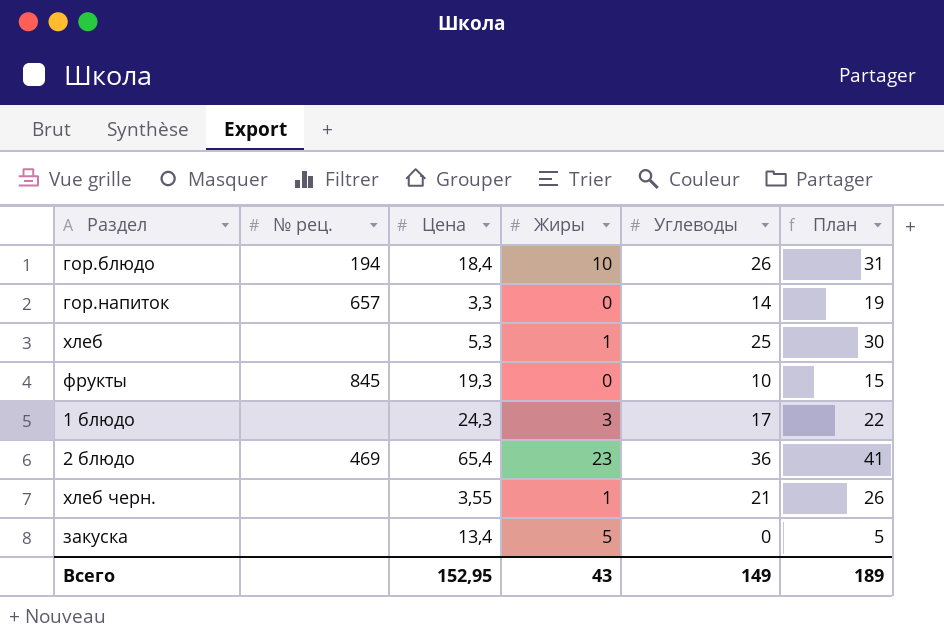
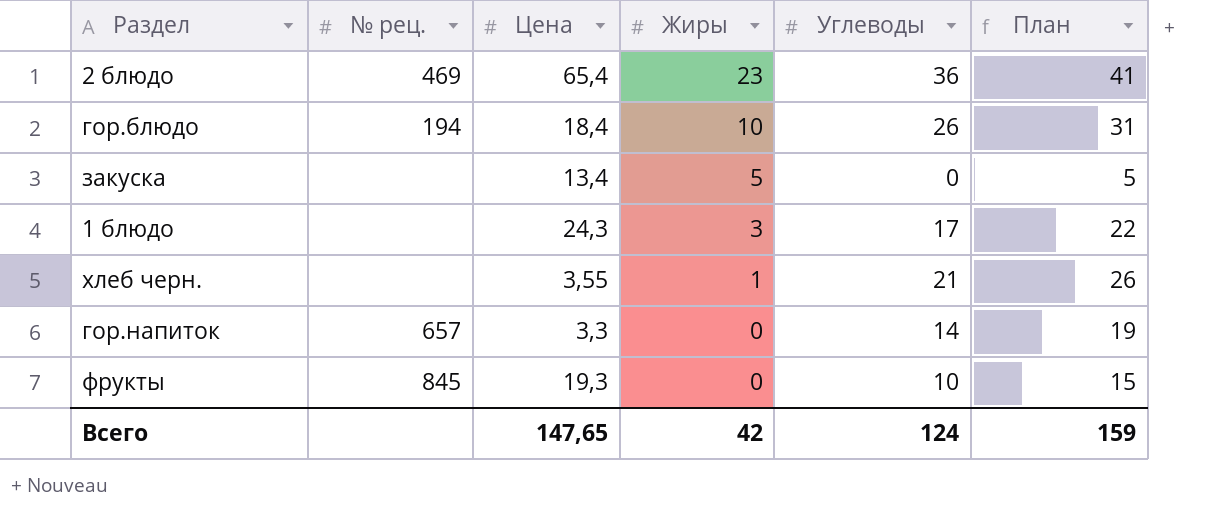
row order: none -> Жиры descending
row хлеб: none | 5,3 | 1 | 25 | 30 -> none
Всего | Цена: 152,95 -> 147,65
Всего | Жиры: 43 -> 42
Всего | Углеводы: 149 -> 124
Всего | План: 189 -> 159

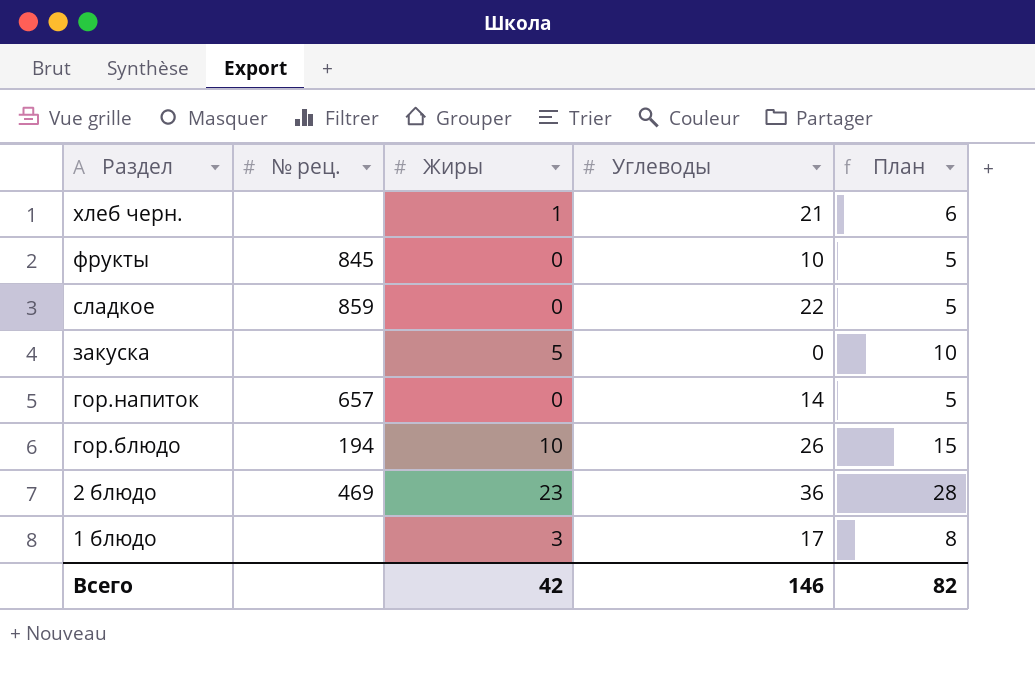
row order: Жиры descending -> Раздел descending
column Цена | position: 3 -> none
column План | formula: [Углеводы] + 5 -> [Жиры] + 5
row сладкое: none -> 859 | 0 | 22 | 5
Всего | Углеводы: 124 -> 146
Всего | План: 159 -> 82

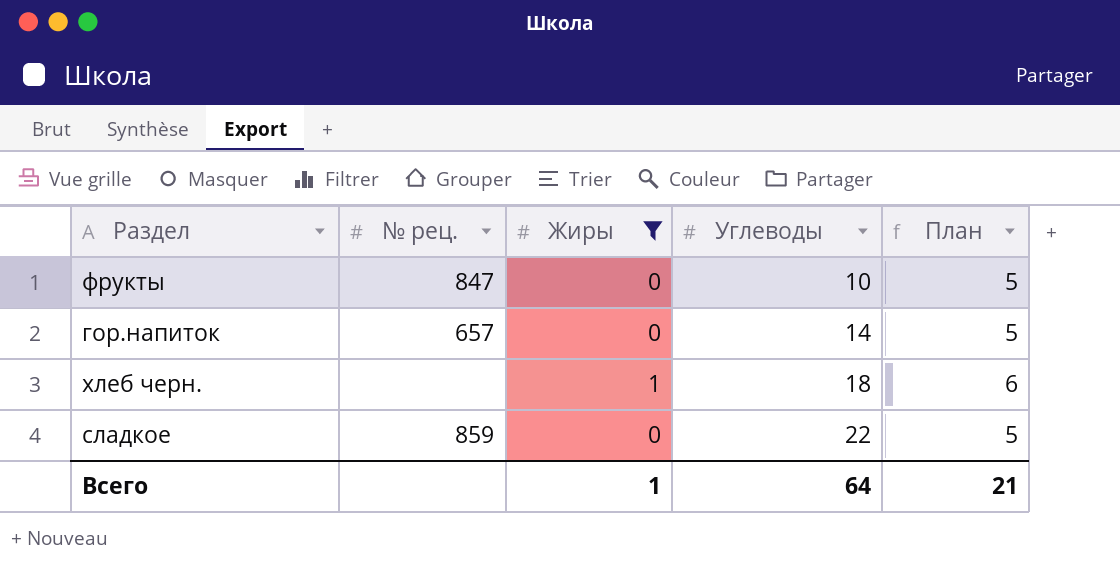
filter: none -> Жиры <= 1
row order: Раздел descending -> Углеводы ascending
фрукты | № рец.: 845 -> 847
хлеб черн. | Углеводы: 21 -> 18
Всего | Жиры: 42 -> 1
Всего | Углеводы: 146 -> 64
Всего | План: 82 -> 21

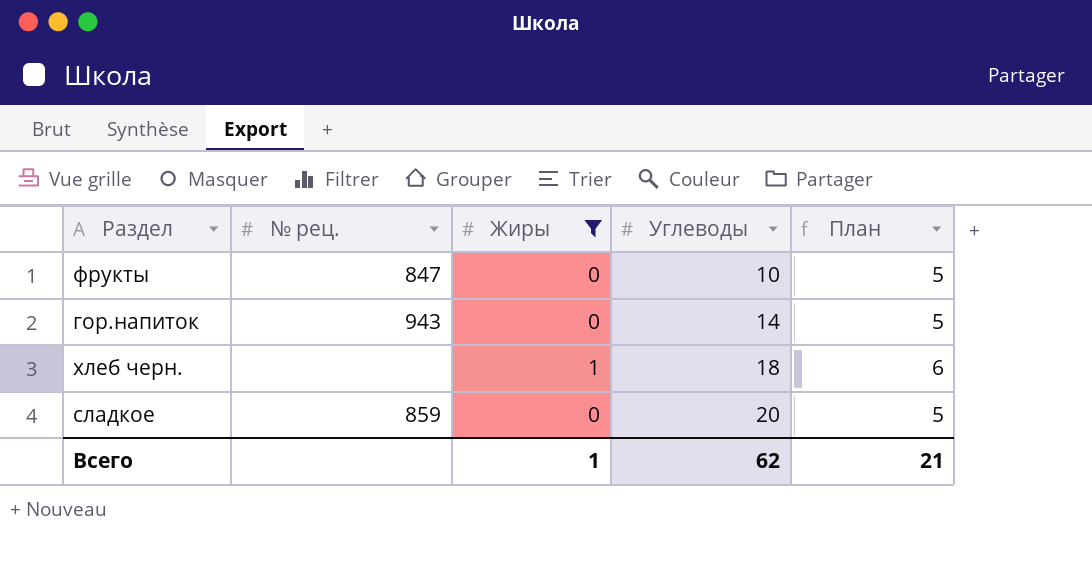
гор.напиток | № рец.: 657 -> 943
сладкое | Углеводы: 22 -> 20
Всего | Углеводы: 64 -> 62

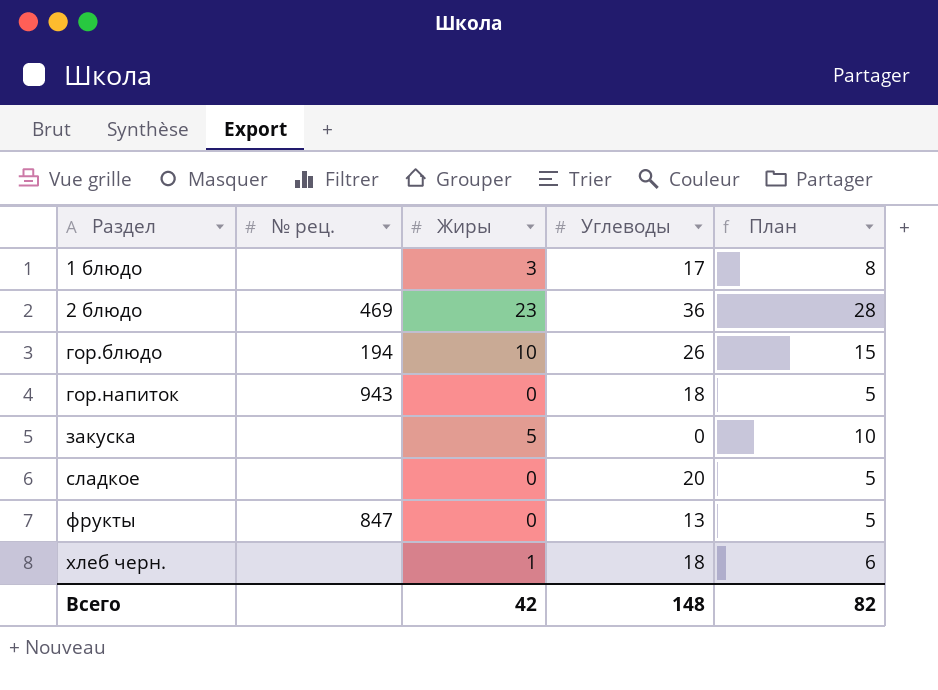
filter: Жиры <= 1 -> none
row order: Углеводы ascending -> Раздел ascending
гор.напиток | Углеводы: 14 -> 18
сладкое | № рец.: 859 -> none
фрукты | Углеводы: 10 -> 13
Всего | Жиры: 1 -> 42
Всего | Углеводы: 62 -> 148
Всего | План: 21 -> 82

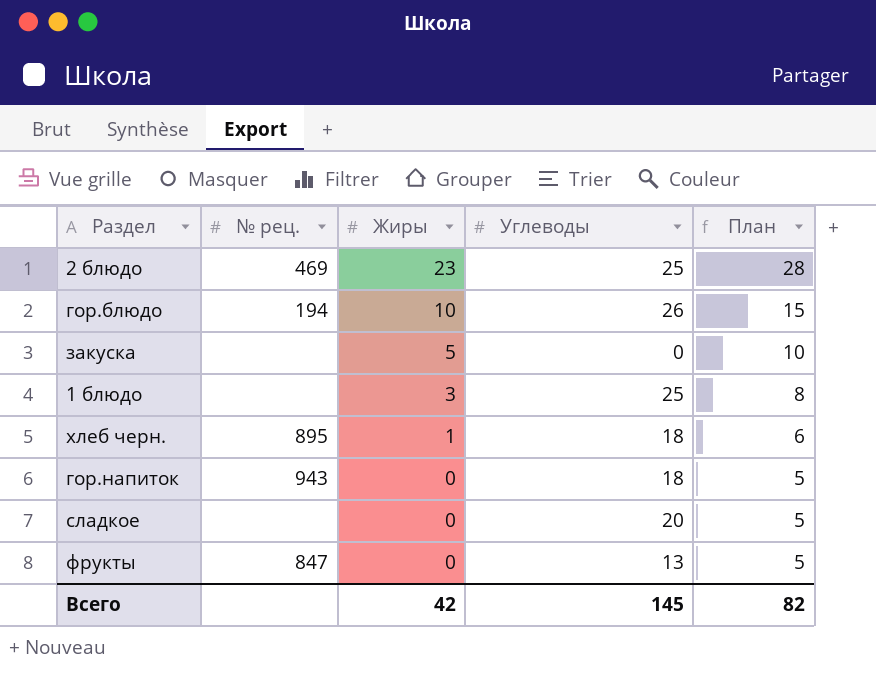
row order: Раздел ascending -> Жиры descending
2 блюдо | Углеводы: 36 -> 25
1 блюдо | Углеводы: 17 -> 25
хлеб черн. | № рец.: none -> 895
Всего | Углеводы: 148 -> 145

